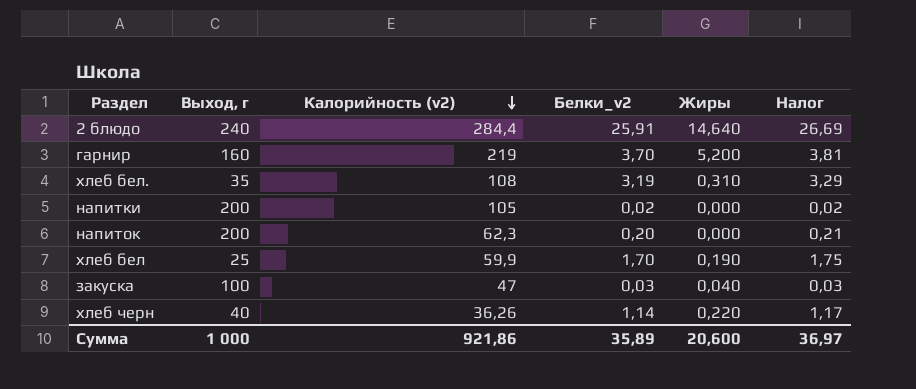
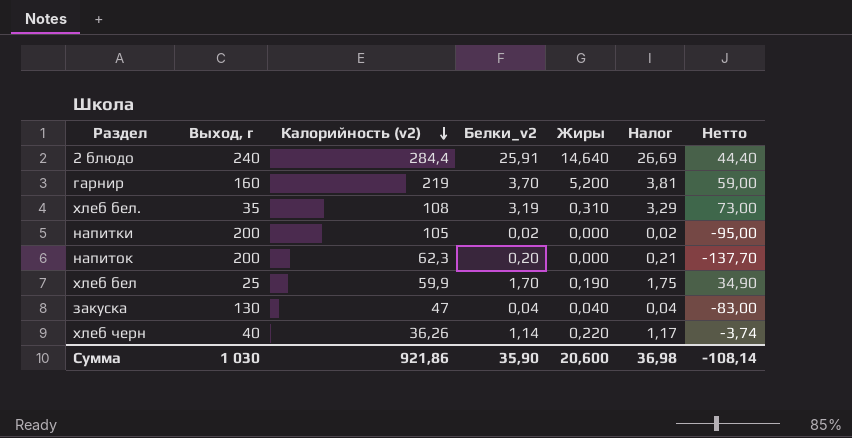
column Нетто | formula: none -> [Калорийность (v2)] - [Выход, г]
закуска | Выход, г: 100 -> 130
закуска | Белки_v2: 0,03 -> 0,04
закуска | Налог: 0,03 -> 0,04
Сумма | Выход, г: 1 000 -> 1 030
Сумма | Белки_v2: 35,89 -> 35,90
Сумма | Налог: 36,97 -> 36,98

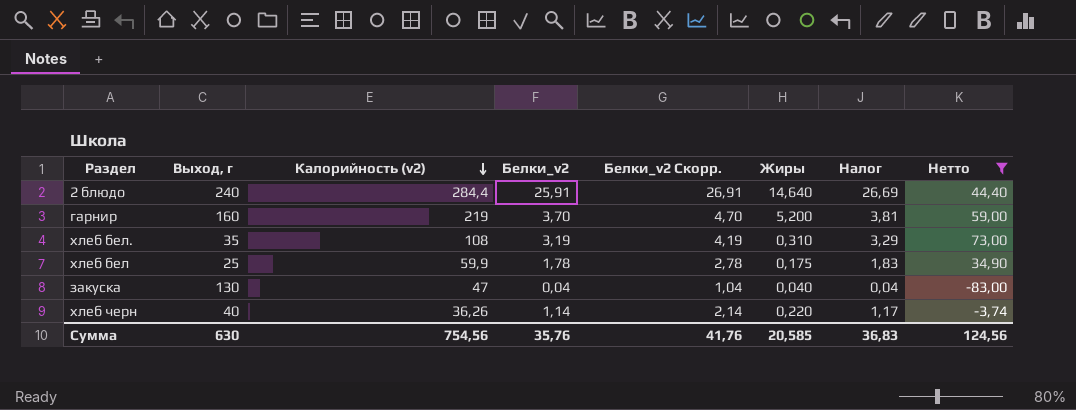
filter: none -> Нетто >= -83,00
column Белки_v2 Скорр. | formula: none -> [Белки_v2] + 1
хлеб бел | Белки_v2: 1,70 -> 1,78
хлеб бел | Жиры: 0,190 -> 0,175
хлеб бел | Налог: 1,75 -> 1,83
Сумма | Выход, г: 1 030 -> 630
Сумма | Калорийность (v2): 921,86 -> 754,56
Сумма | Белки_v2: 35,90 -> 35,76
Сумма | Жиры: 20,600 -> 20,585
Сумма | Налог: 36,98 -> 36,83
Сумма | Нетто: -108,14 -> 124,56

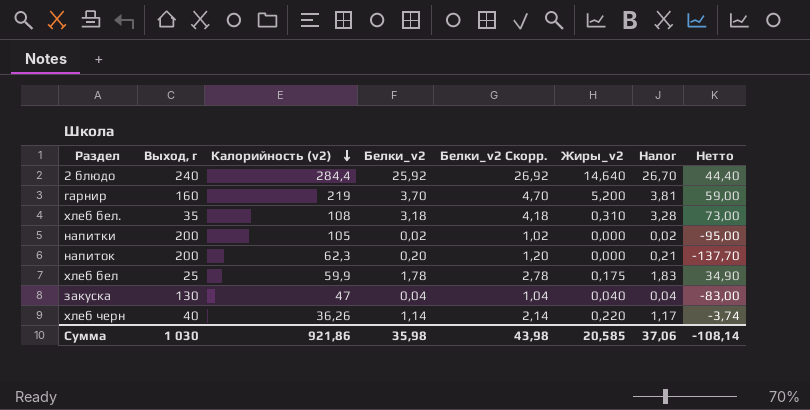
filter: Нетто >= -83,00 -> none
column name: Жиры -> Жиры_v2
2 блюдо | Белки_v2: 25,91 -> 25,92
2 блюдо | Белки_v2 Скорр.: 26,91 -> 26,92
2 блюдо | Налог: 26,69 -> 26,70
хлеб бел. | Белки_v2: 3,19 -> 3,18
хлеб бел. | Белки_v2 Скорр.: 4,19 -> 4,18
хлеб бел. | Налог: 3,29 -> 3,28
Сумма | Выход, г: 630 -> 1 030
Сумма | Калорийность (v2): 754,56 -> 921,86
Сумма | Белки_v2: 35,76 -> 35,98
Сумма | Белки_v2 Скорр.: 41,76 -> 43,98
Сумма | Налог: 36,83 -> 37,06
Сумма | Нетто: 124,56 -> -108,14

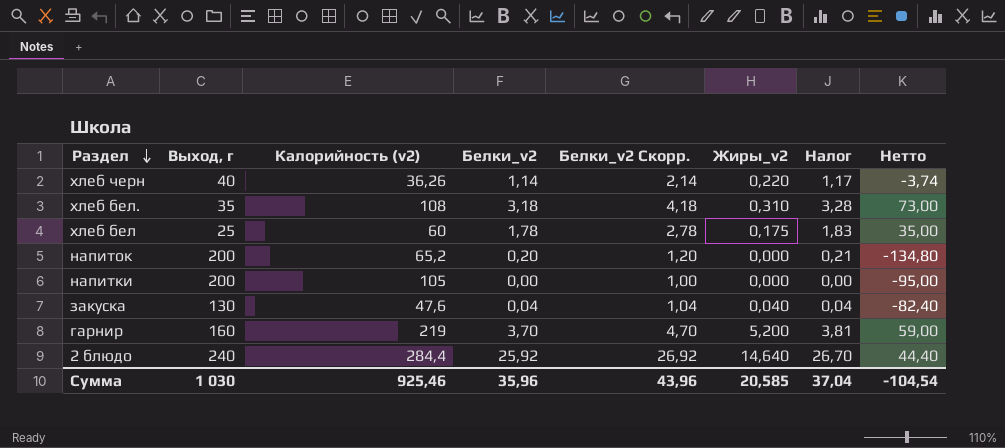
row order: Калорийность (v2) descending -> Раздел descending
хлеб бел | Калорийность (v2): 59,9 -> 60
хлеб бел | Нетто: 34,90 -> 35,00
напиток | Калорийность (v2): 62,3 -> 65,2
напиток | Нетто: -137,70 -> -134,80
напитки | Белки_v2: 0,02 -> 0,00
напитки | Белки_v2 Скорр.: 1,02 -> 1,00
напитки | Налог: 0,02 -> 0,00
закуска | Калорийность (v2): 47 -> 47,6
закуска | Нетто: -83,00 -> -82,40
Сумма | Калорийность (v2): 921,86 -> 925,46
Сумма | Белки_v2: 35,98 -> 35,96
Сумма | Белки_v2 Скорр.: 43,98 -> 43,96
Сумма | Налог: 37,06 -> 37,04
Сумма | Нетто: -108,14 -> -104,54

